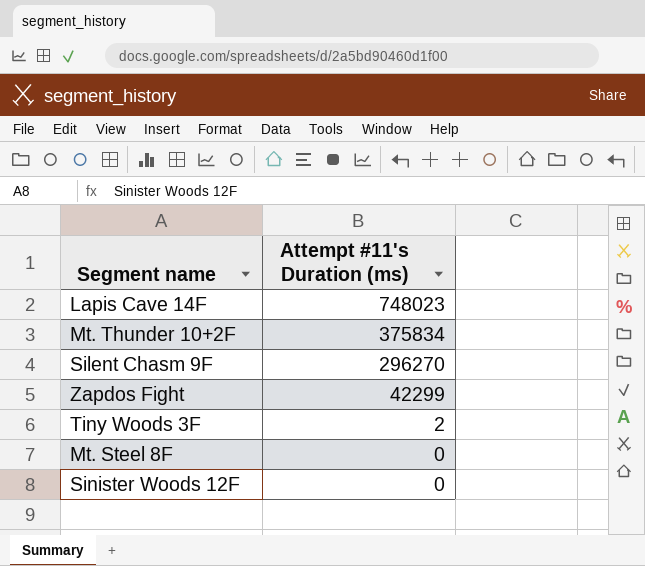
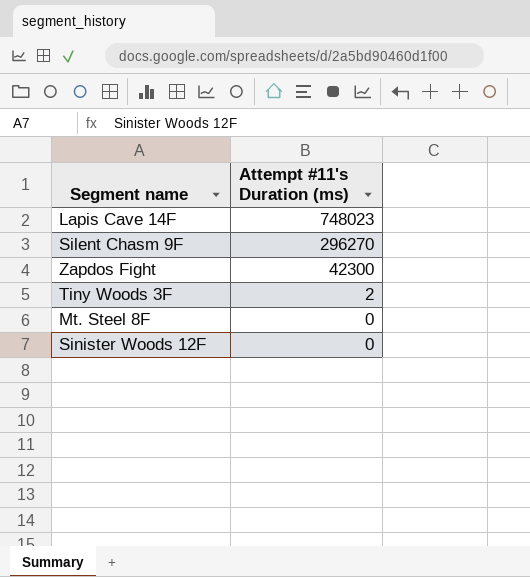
row Mt. Thunder 10+2F: 375834 -> none
Zapdos Fight | Attempt #11's Duration (ms): 42299 -> 42300

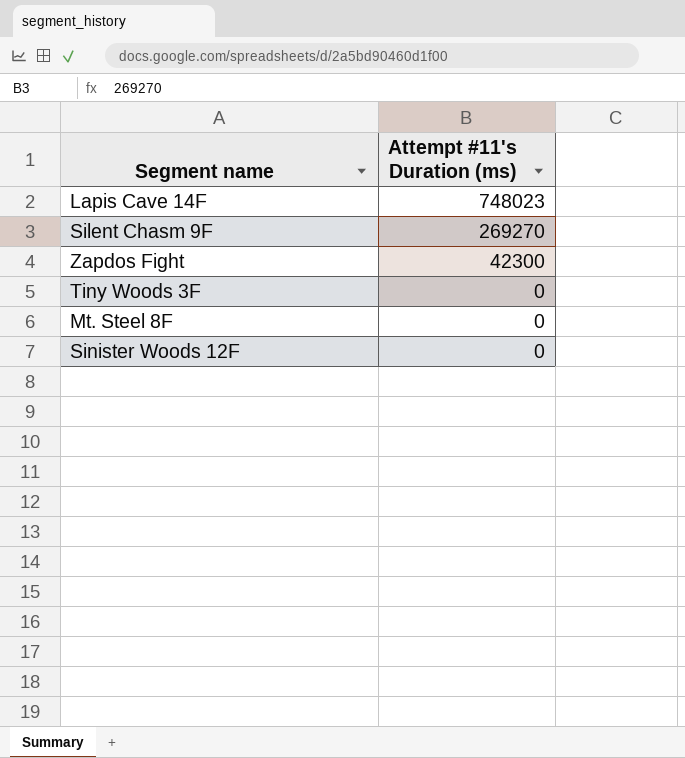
Silent Chasm 9F | Attempt #11's Duration (ms): 296270 -> 269270
Tiny Woods 3F | Attempt #11's Duration (ms): 2 -> 0

